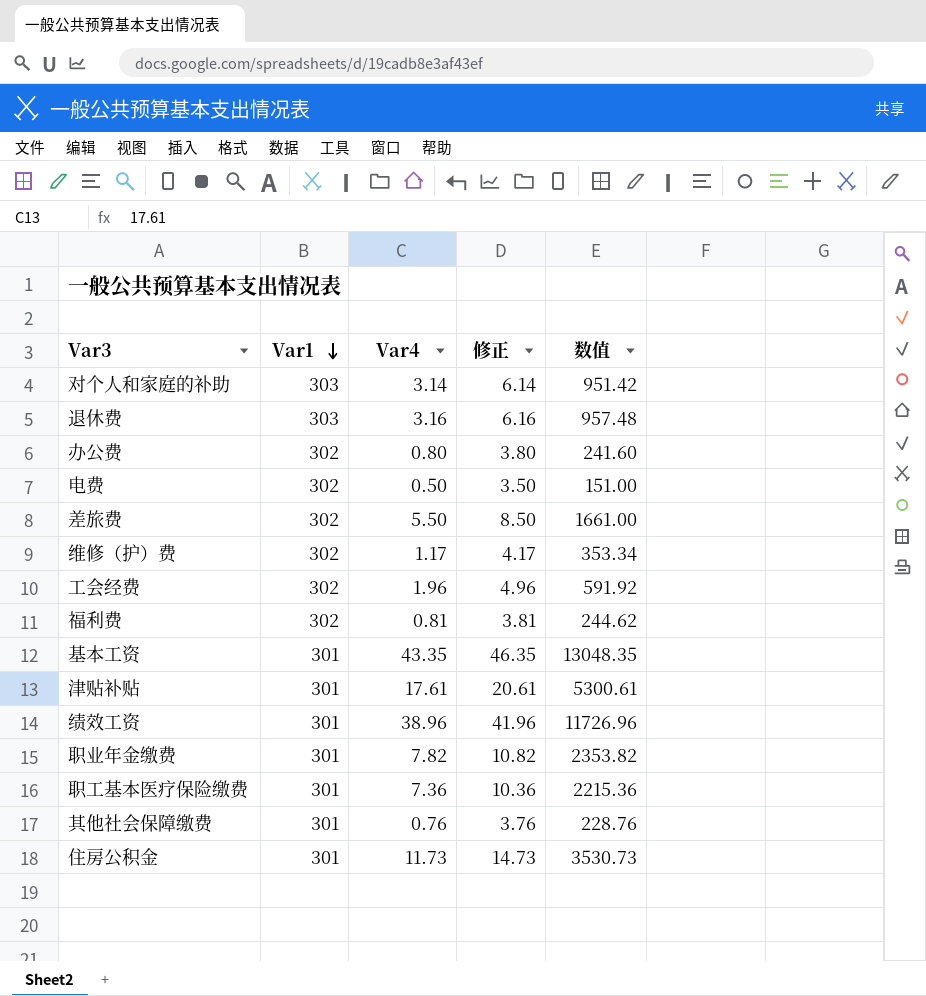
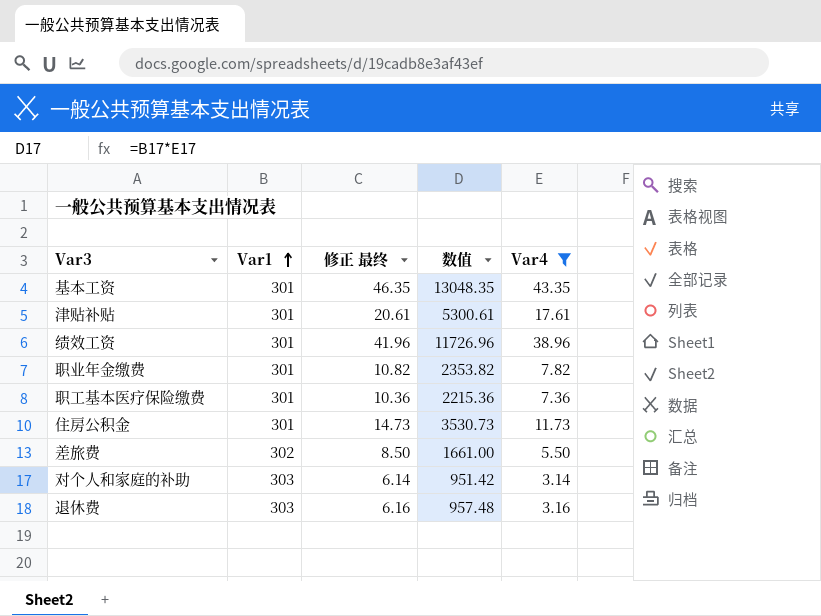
filter: none -> Var4 >= 3.14
row order: Var1 descending -> Var1 ascending
column name: 修正 -> 修正 最终
column Var4 | position: 3 -> 5

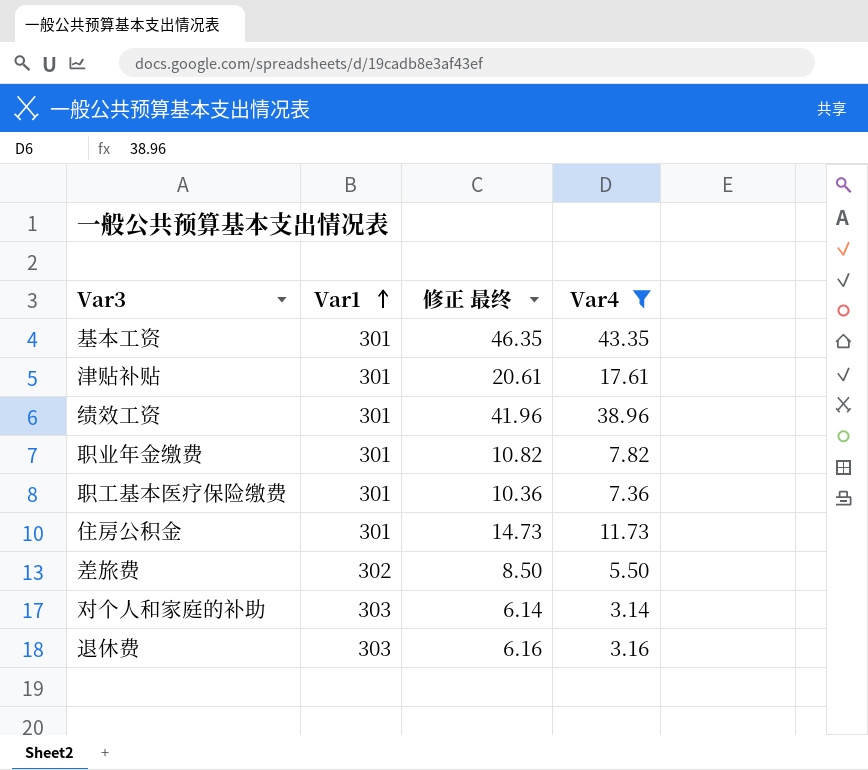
column 数值 | formula: [Var1] * [Var4] -> none

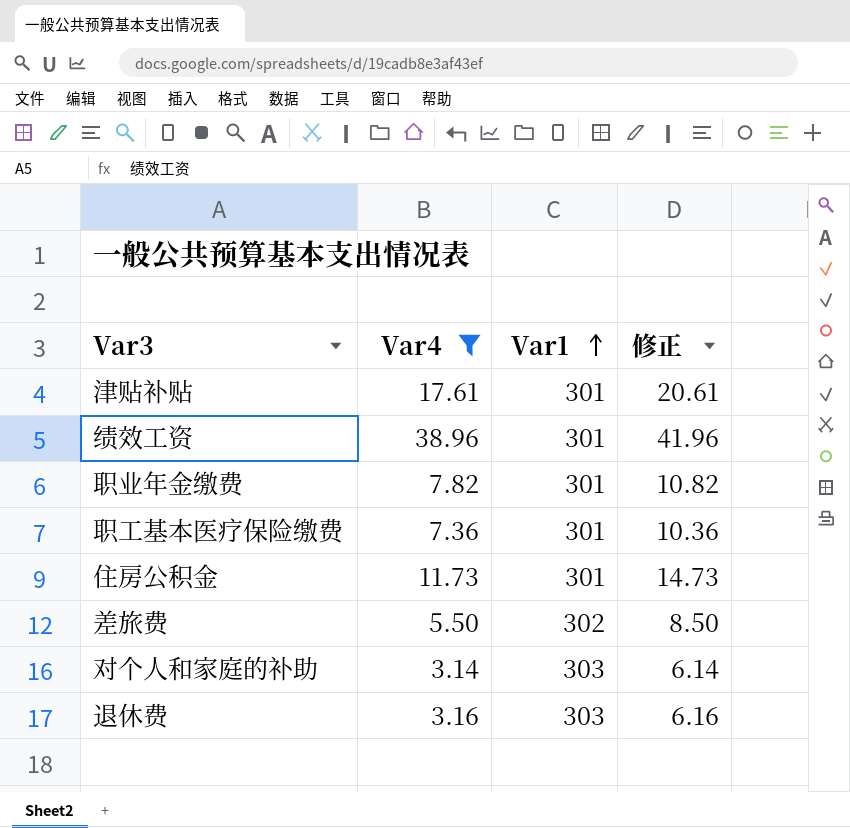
column Var4 | position: 4 -> 2
column name: 修正 最终 -> 修正
row 基本工资: 301 | 46.35 | 43.35 -> none

